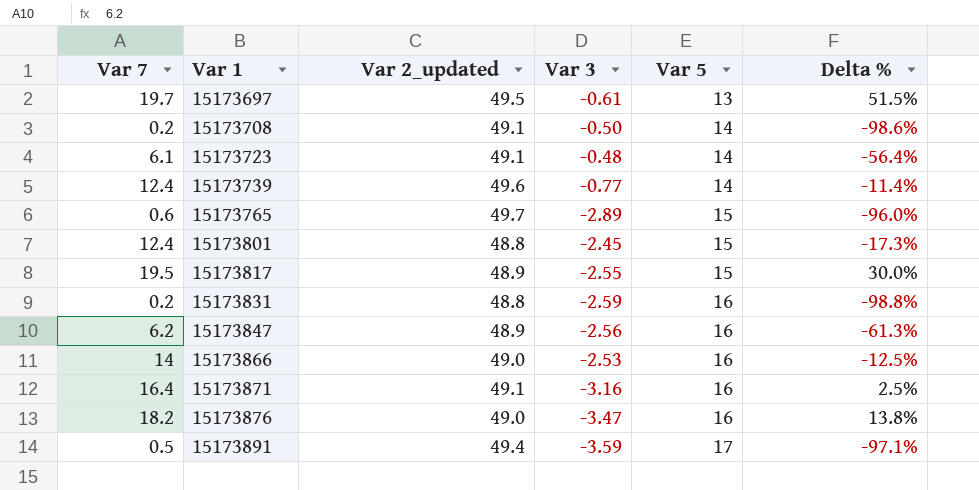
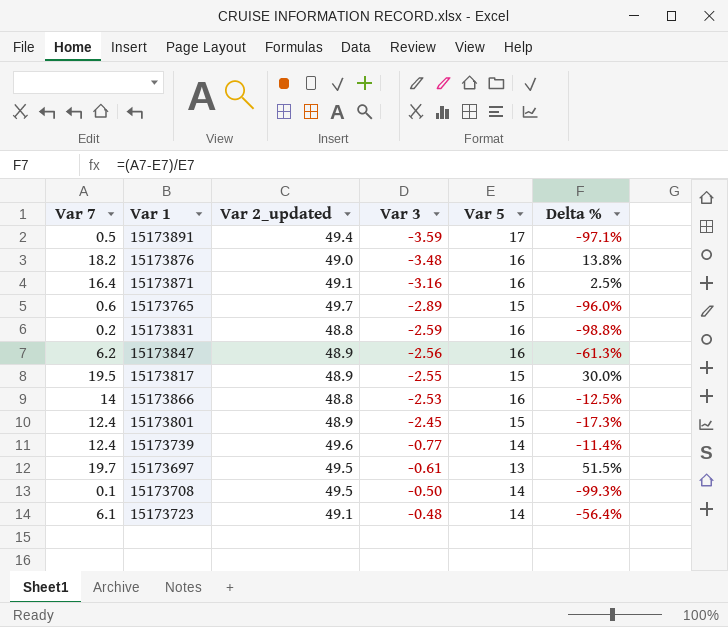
row order: Var 1 ascending -> Var 3 ascending
15173876 | Var 3: -3.47 -> -3.48
15173866 | Var 2_updated: 49.0 -> 48.8
15173801 | Var 2_updated: 48.8 -> 48.9
15173708 | Var 7: 0.2 -> 0.1
15173708 | Var 2_updated: 49.1 -> 49.5
15173708 | Delta %: -98.6% -> -99.3%

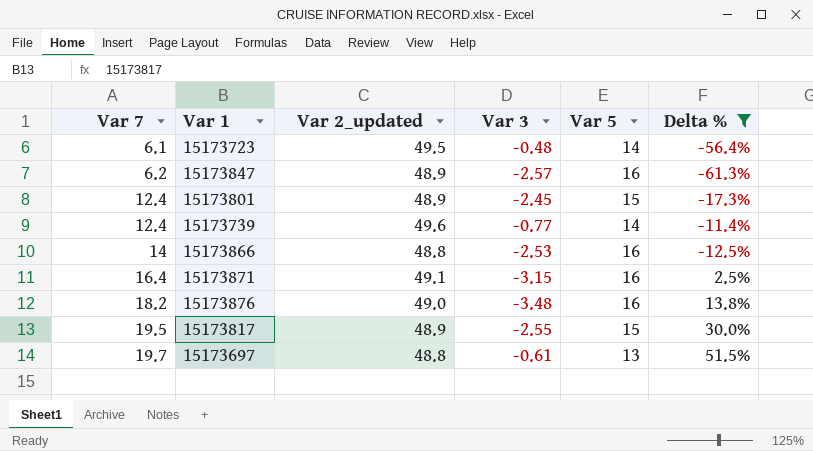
filter: none -> Delta % >= -61.3%
row order: Var 3 ascending -> Var 7 ascending
15173723 | Var 2_updated: 49.1 -> 49.5
15173847 | Var 3: -2.56 -> -2.57
15173871 | Var 3: -3.16 -> -3.15
15173697 | Var 2_updated: 49.5 -> 48.8

